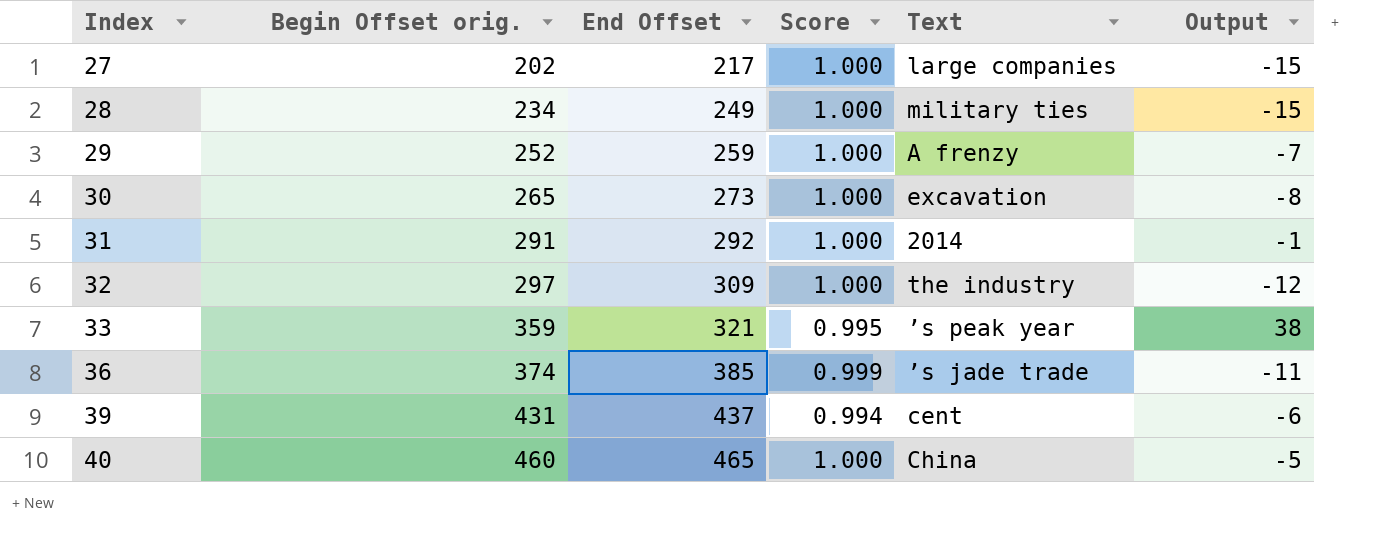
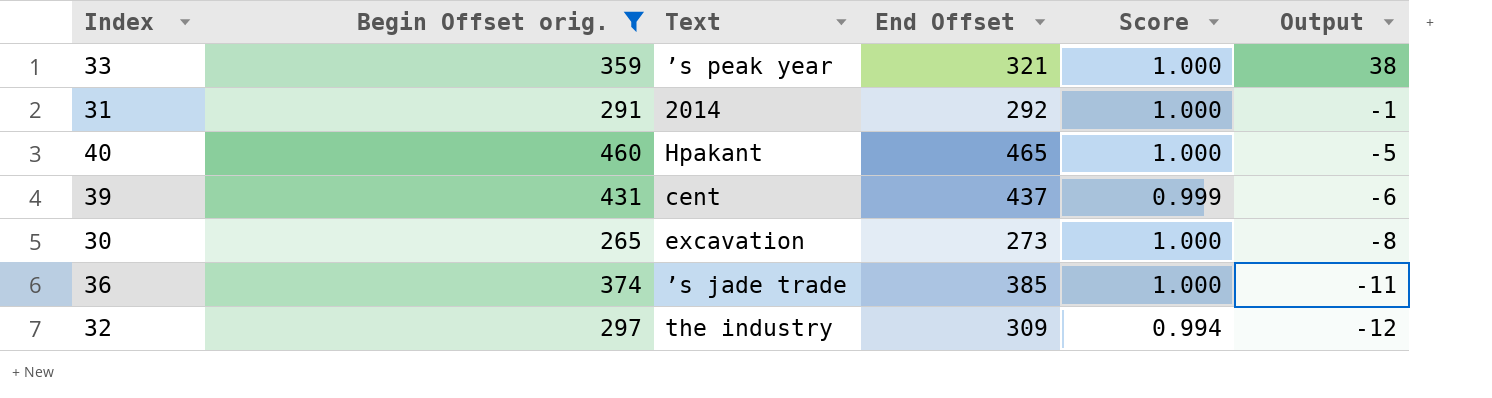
filter: none -> Begin Offset orig. >= 265
row order: Index ascending -> Output descending
column Text | position: 5 -> 3
33 | Score: 0.995 -> 1.000
40 | Text: China -> Hpakant
39 | Score: 0.994 -> 0.999
36 | Score: 0.999 -> 1.000
32 | Score: 1.000 -> 0.994

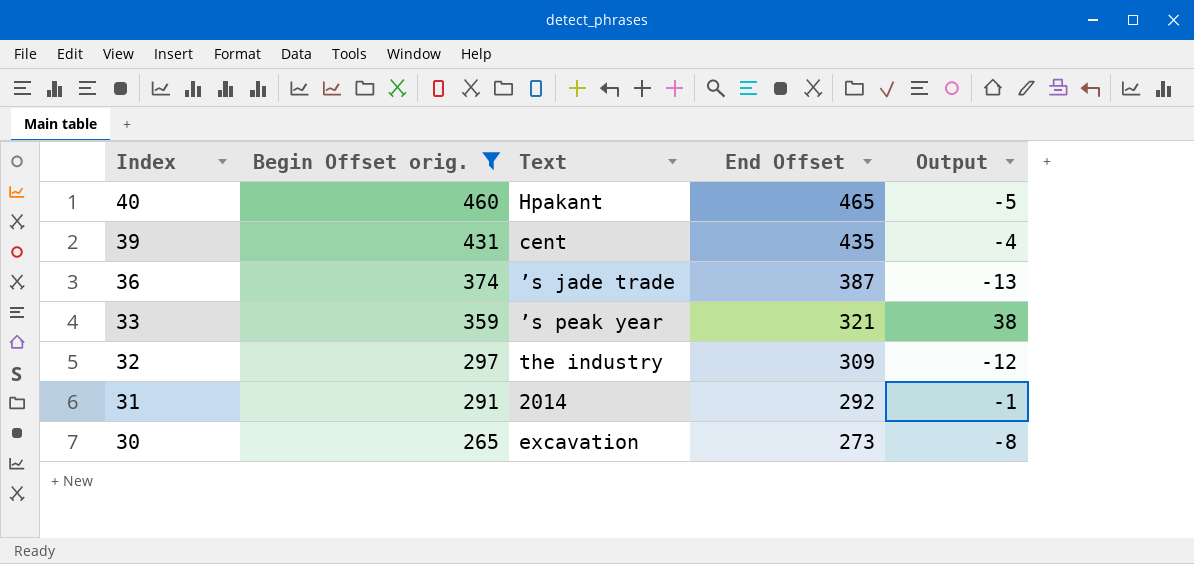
row order: Output descending -> Index descending
column Score | position: 5 -> none
39 | End Offset: 437 -> 435
39 | Output: -6 -> -4
36 | End Offset: 385 -> 387
36 | Output: -11 -> -13

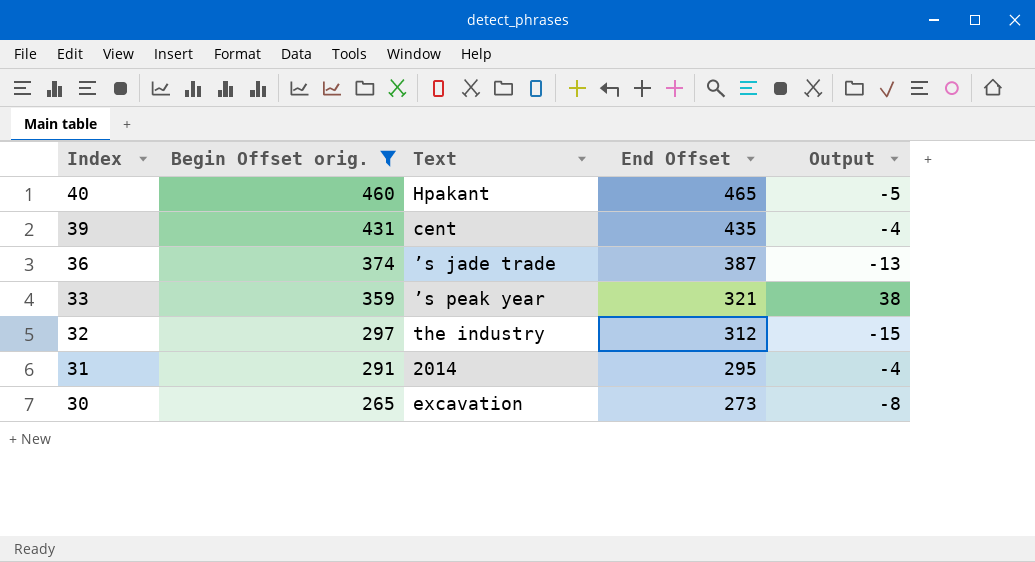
32 | End Offset: 309 -> 312
32 | Output: -12 -> -15
31 | End Offset: 292 -> 295
31 | Output: -1 -> -4

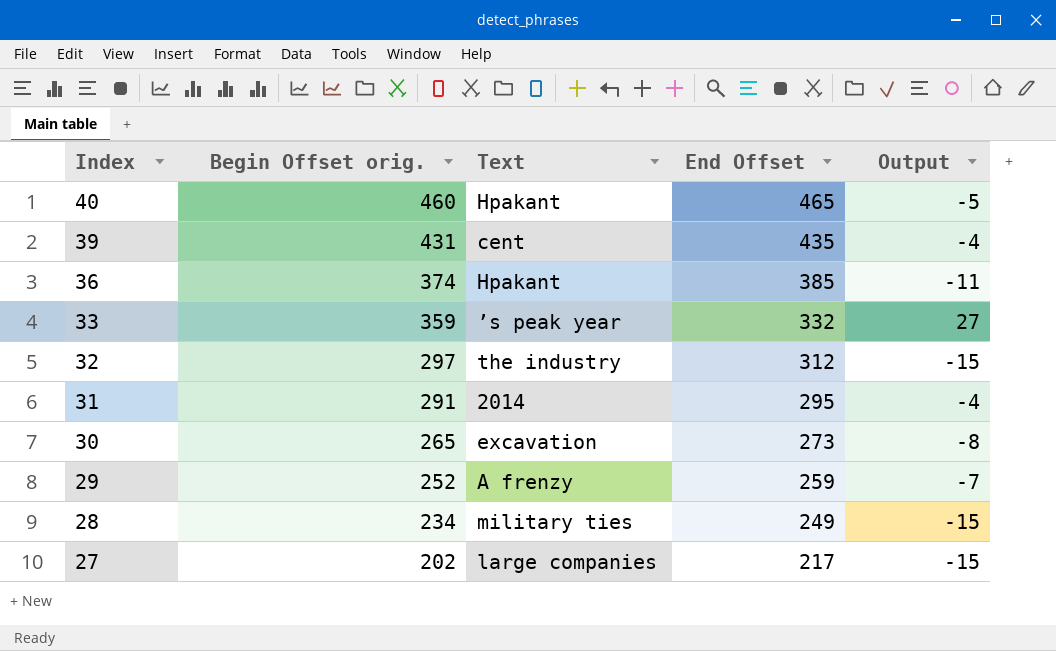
filter: Begin Offset orig. >= 265 -> none
36 | Text: ’s jade trade -> Hpakant
36 | End Offset: 387 -> 385
36 | Output: -13 -> -11
33 | End Offset: 321 -> 332
33 | Output: 38 -> 27

